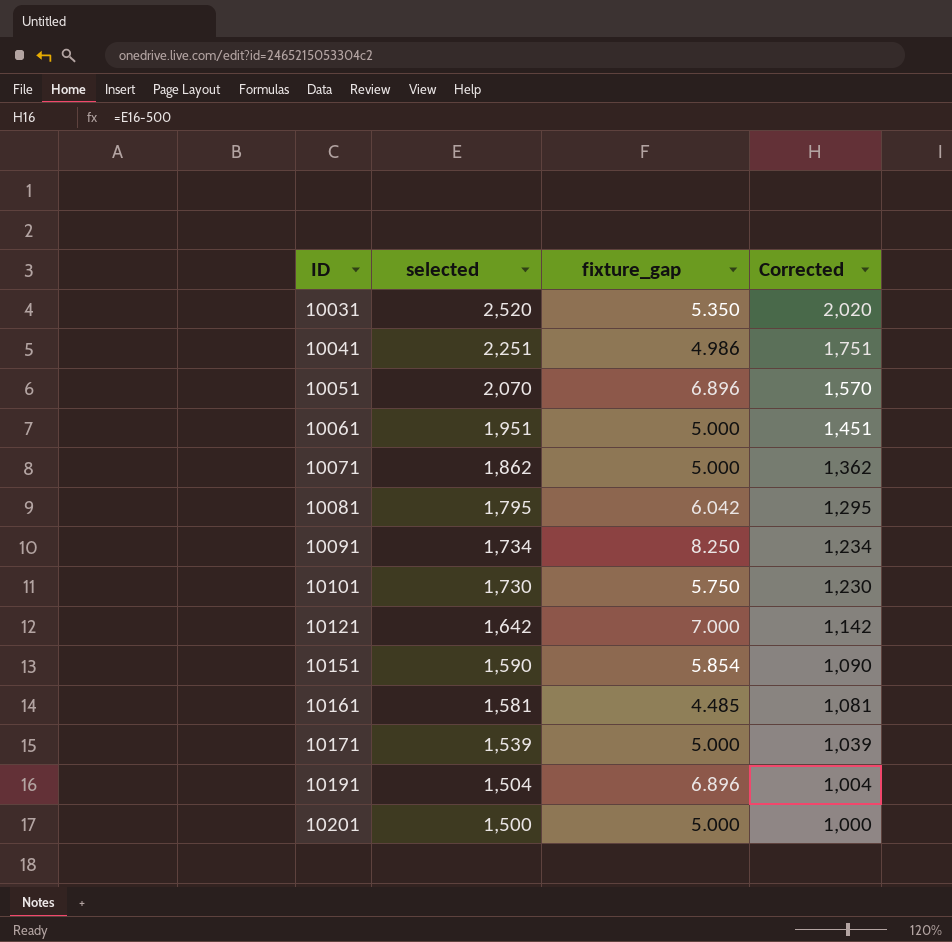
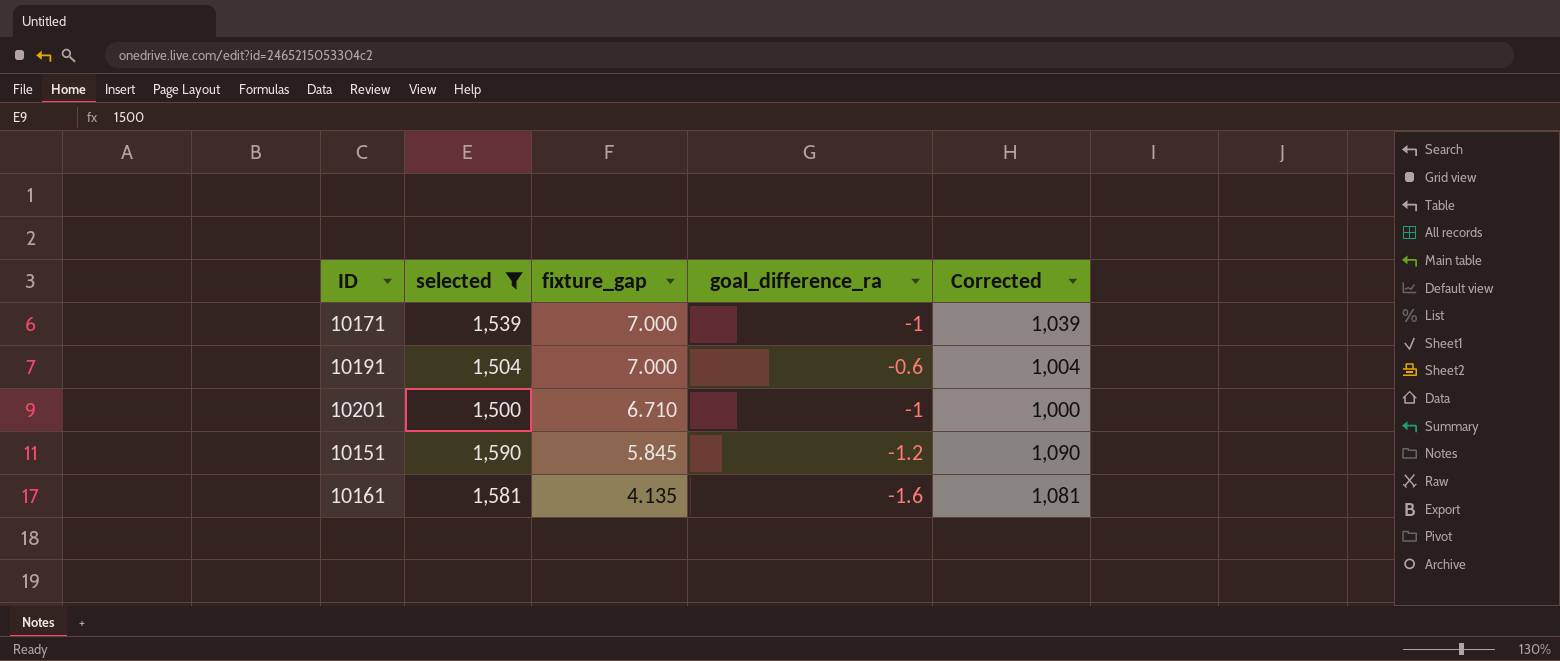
filter: none -> selected <= 1,590
row order: ID ascending -> fixture_gap descending
column goal_difference_ra | position: none -> 4
10171 | fixture_gap: 5.000 -> 7.000
10191 | fixture_gap: 6.896 -> 7.000
10201 | fixture_gap: 5.000 -> 6.710
10151 | fixture_gap: 5.854 -> 5.845
10161 | fixture_gap: 4.485 -> 4.135

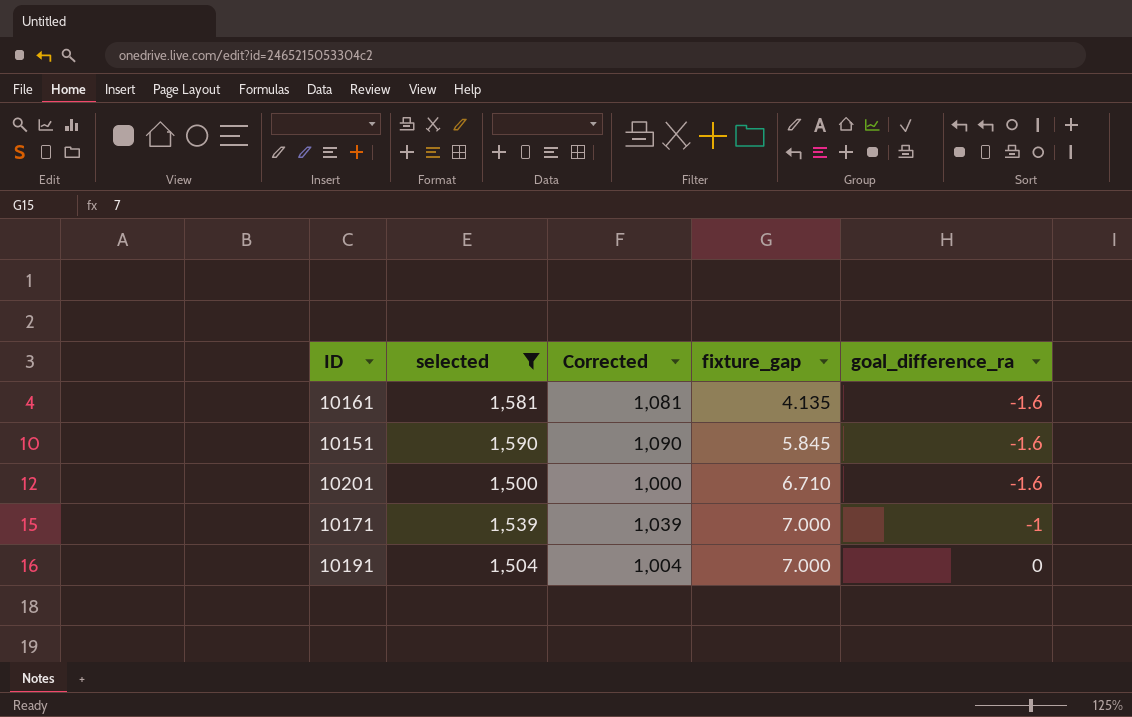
row order: fixture_gap descending -> fixture_gap ascending
column Corrected | position: 5 -> 3
10151 | goal_difference_ra: -1.2 -> -1.6
10201 | goal_difference_ra: -1 -> -1.6
10191 | goal_difference_ra: -0.6 -> 0

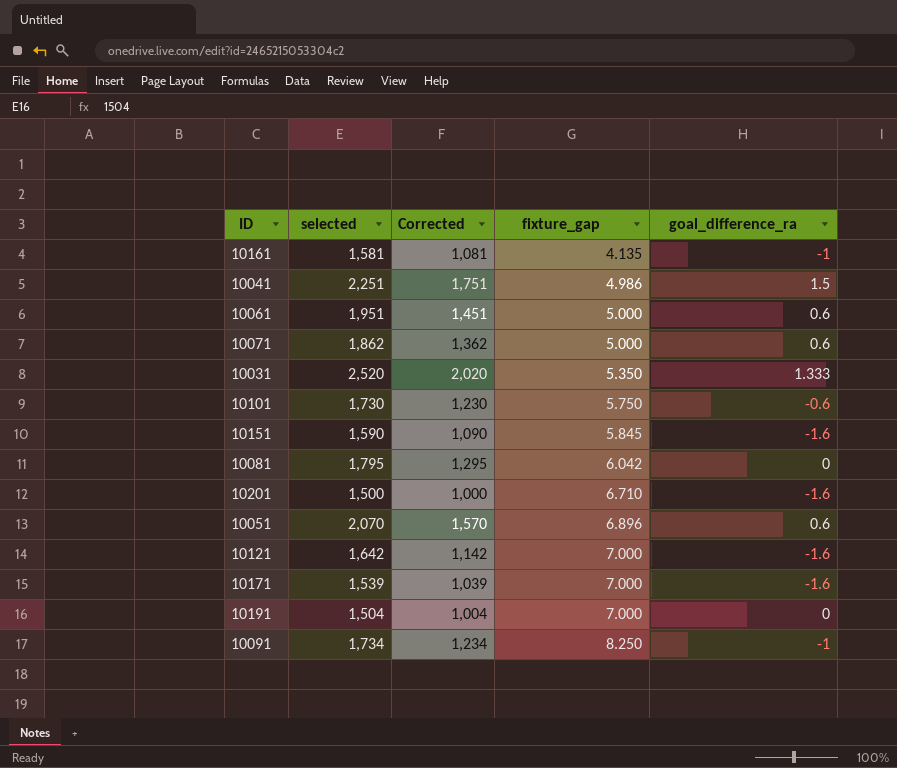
filter: selected <= 1,590 -> none
10161 | goal_difference_ra: -1.6 -> -1
10171 | goal_difference_ra: -1 -> -1.6

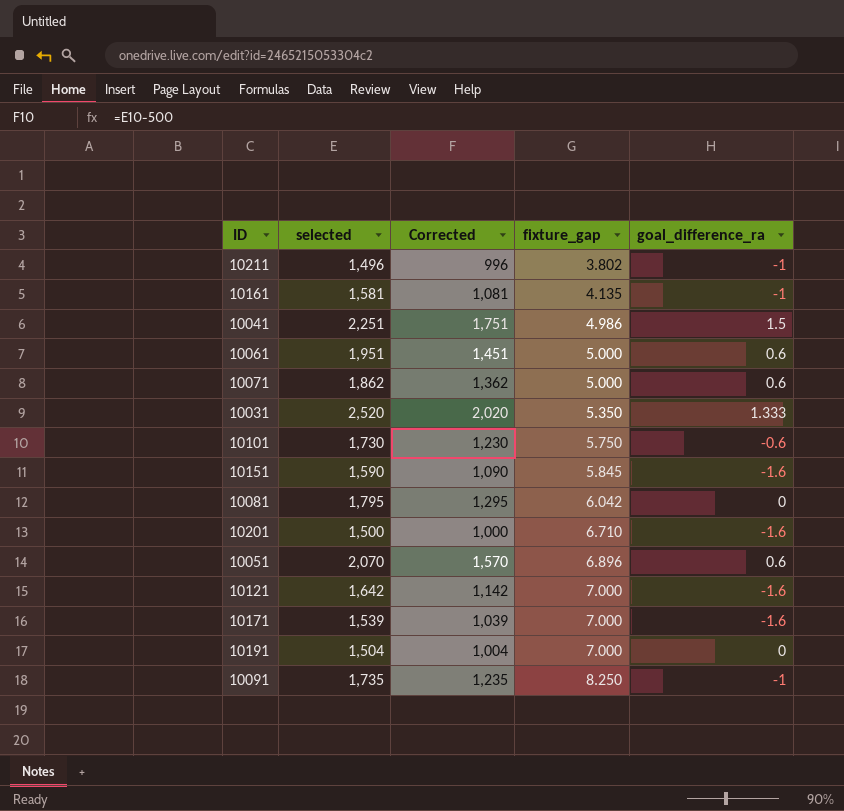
row 10211: none -> 1,496 | 996 | 3.802 | -1
10091 | selected: 1,734 -> 1,735
10091 | Corrected: 1,234 -> 1,235

